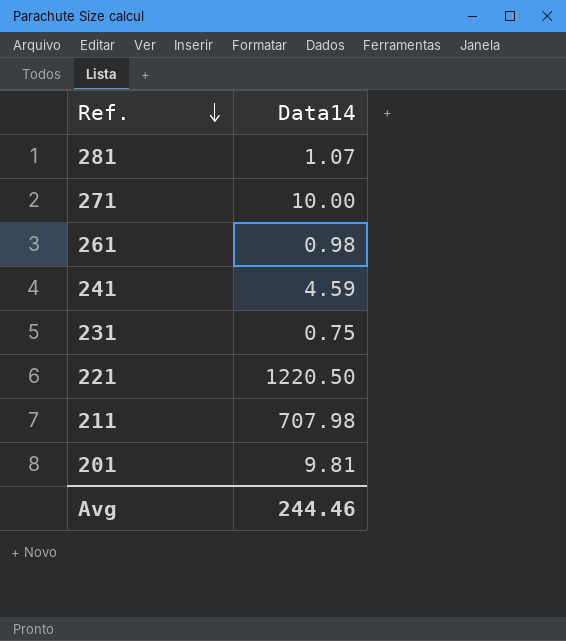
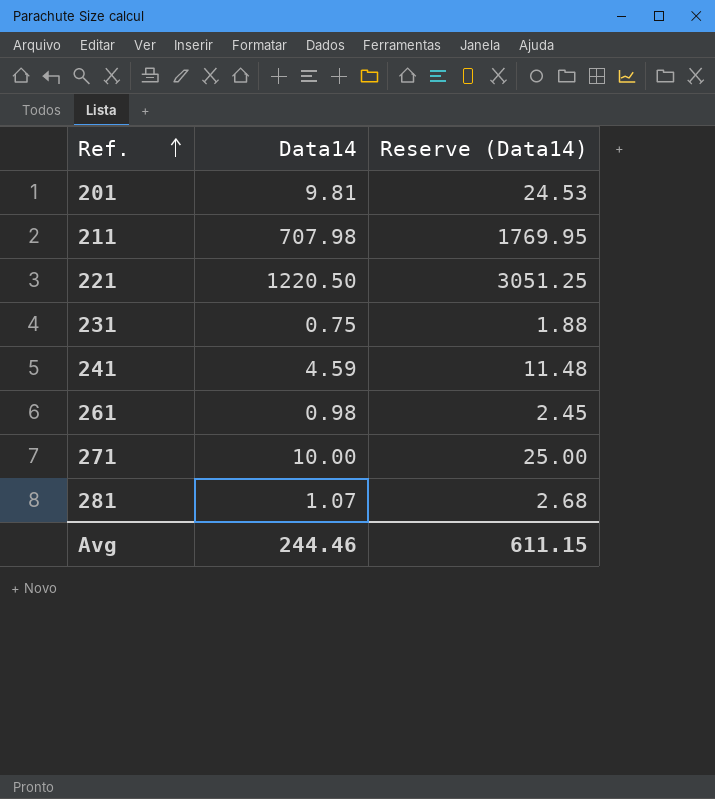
row order: Ref. descending -> Ref. ascending
column Reserve (Data14) | formula: none -> [Data14] * 2.5

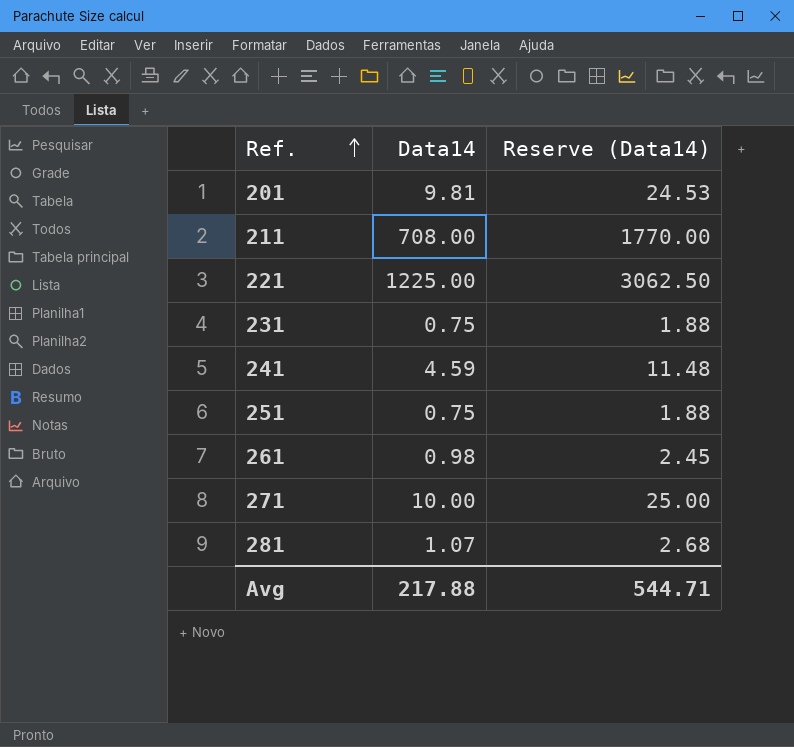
211 | Data14: 707.98 -> 708.00
211 | Reserve (Data14): 1769.95 -> 1770.00
221 | Data14: 1220.50 -> 1225.00
221 | Reserve (Data14): 3051.25 -> 3062.50
row 251: none -> 0.75 | 1.88
Avg | Data14: 244.46 -> 217.88
Avg | Reserve (Data14): 611.15 -> 544.71

